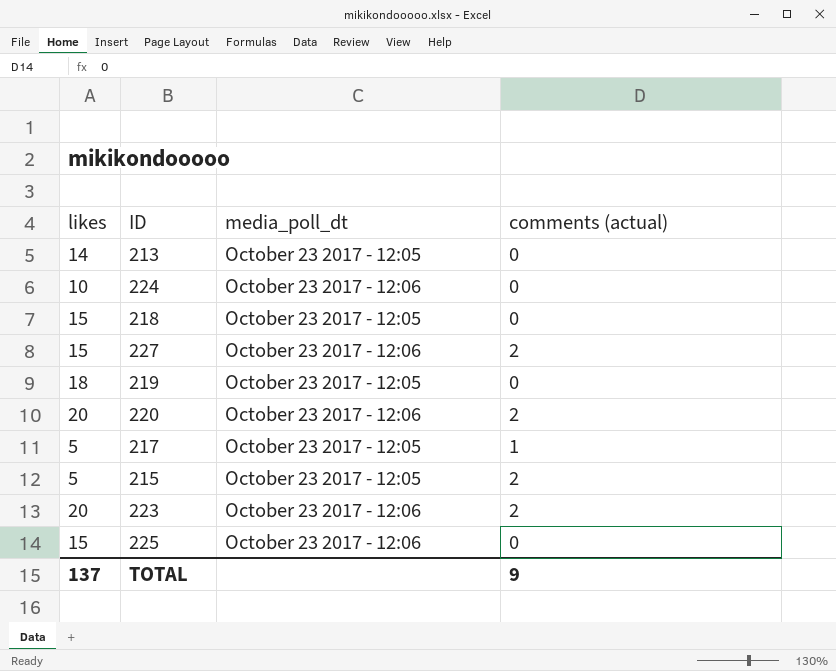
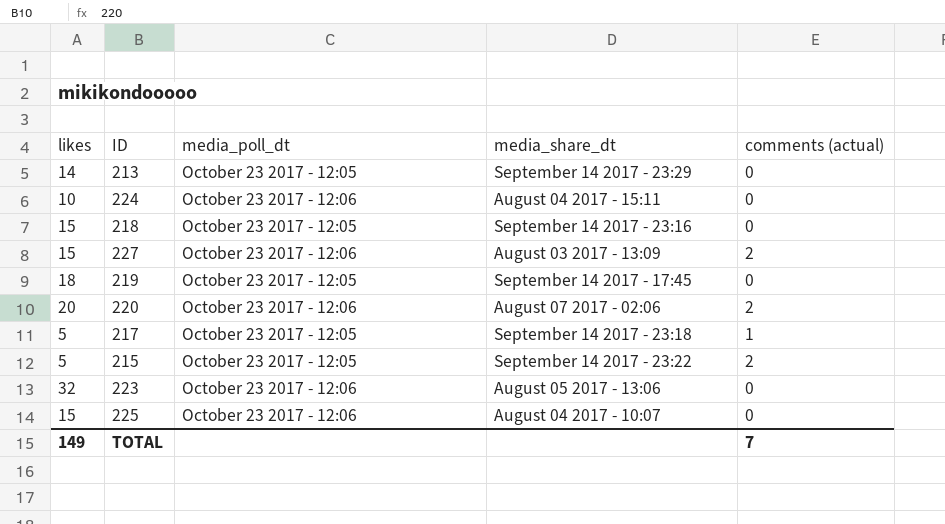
column media_share_dt | position: none -> 4
223 | likes: 20 -> 32
223 | comments (actual): 2 -> 0
TOTAL | likes: 137 -> 149
TOTAL | comments (actual): 9 -> 7

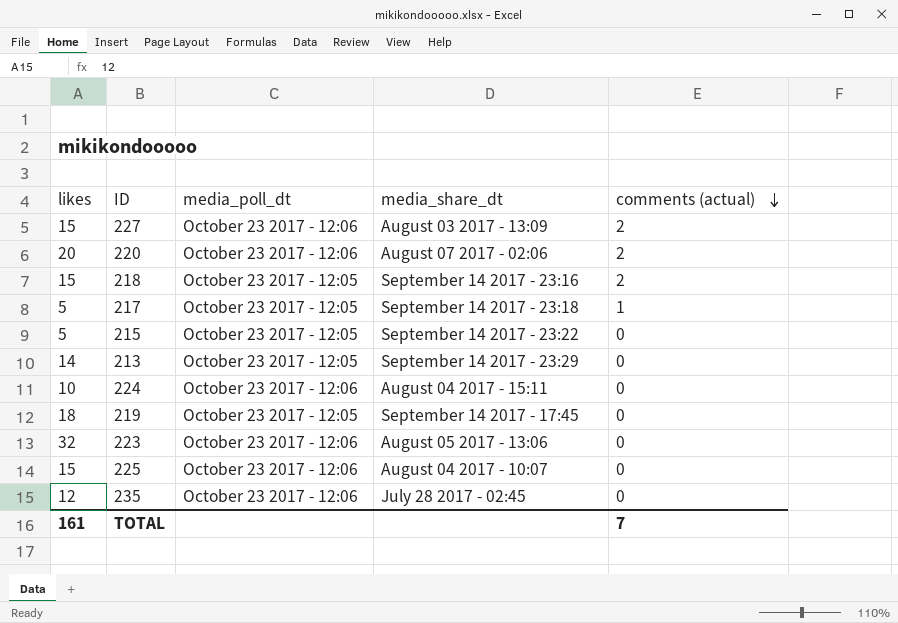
row order: none -> comments (actual) descending
218 | comments (actual): 0 -> 2
215 | comments (actual): 2 -> 0
row 235: none -> 12 | October 23 2017 - 12:06 | July 28 2017 - 02:45 | 0
TOTAL | likes: 149 -> 161

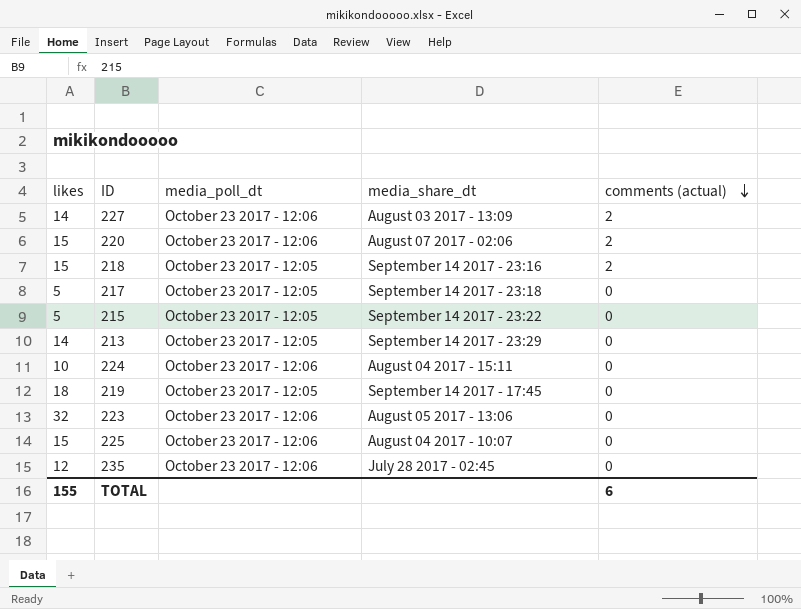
227 | likes: 15 -> 14
220 | likes: 20 -> 15
217 | comments (actual): 1 -> 0
TOTAL | likes: 161 -> 155
TOTAL | comments (actual): 7 -> 6

